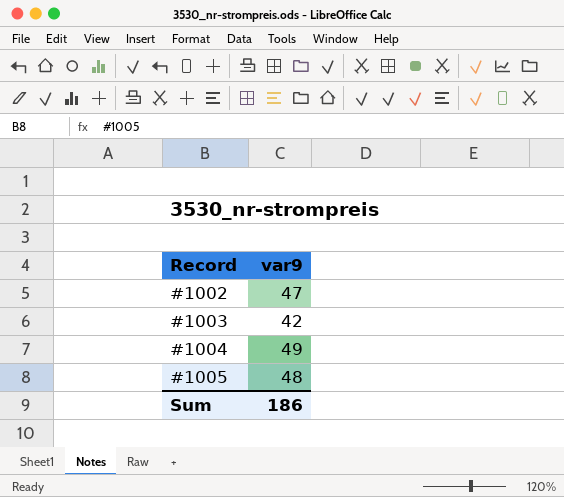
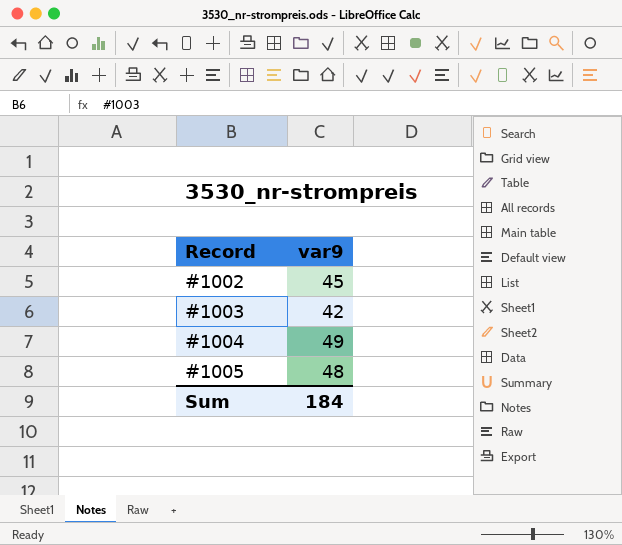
#1002 | var9: 47 -> 45
Sum | var9: 186 -> 184

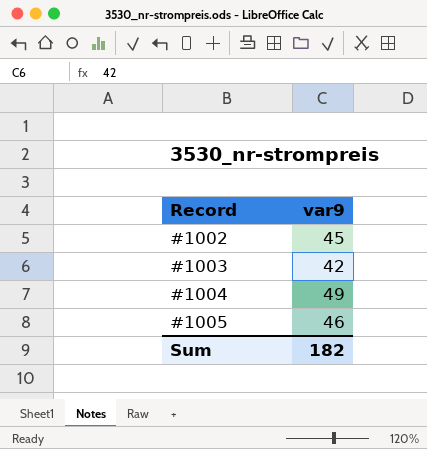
#1005 | var9: 48 -> 46
Sum | var9: 184 -> 182

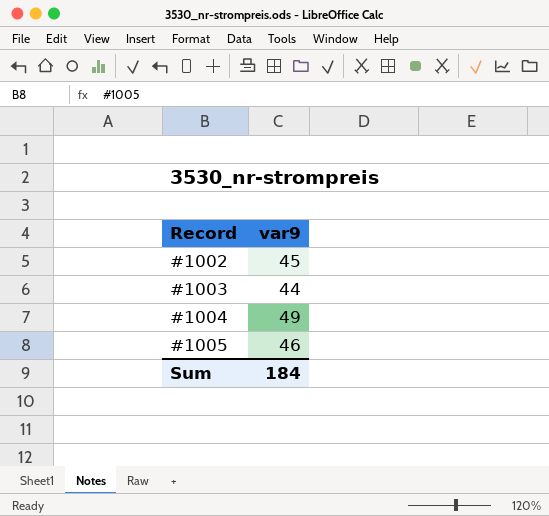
#1003 | var9: 42 -> 44
Sum | var9: 182 -> 184

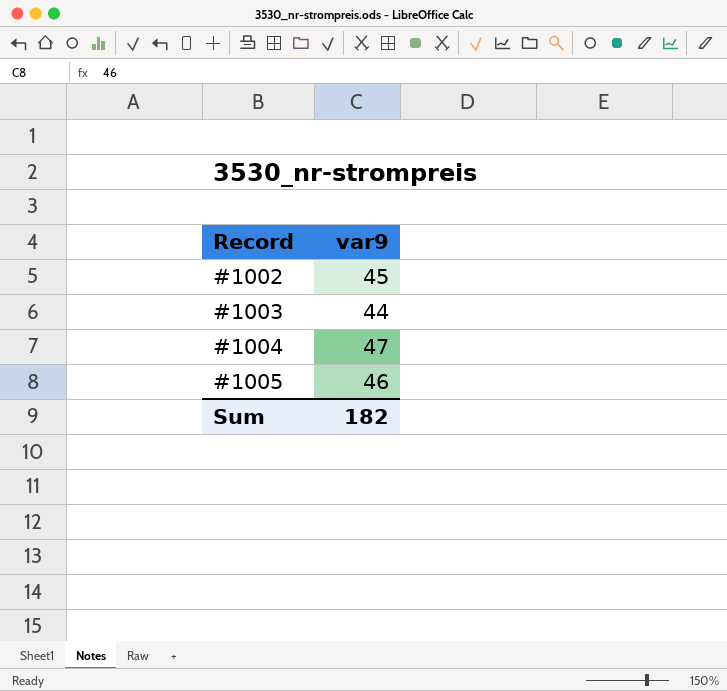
#1004 | var9: 49 -> 47
Sum | var9: 184 -> 182

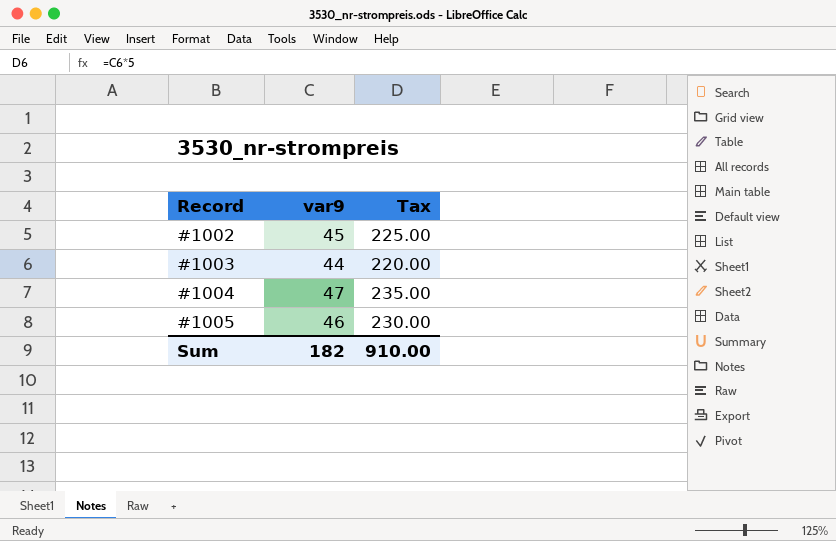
column Tax | formula: none -> [var9] * 5

